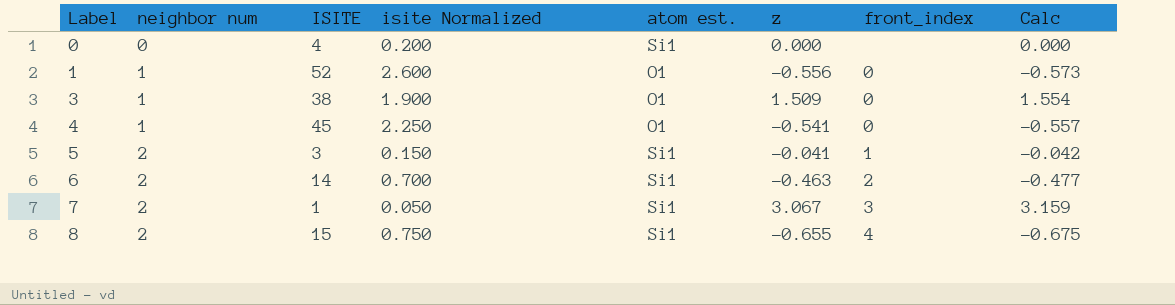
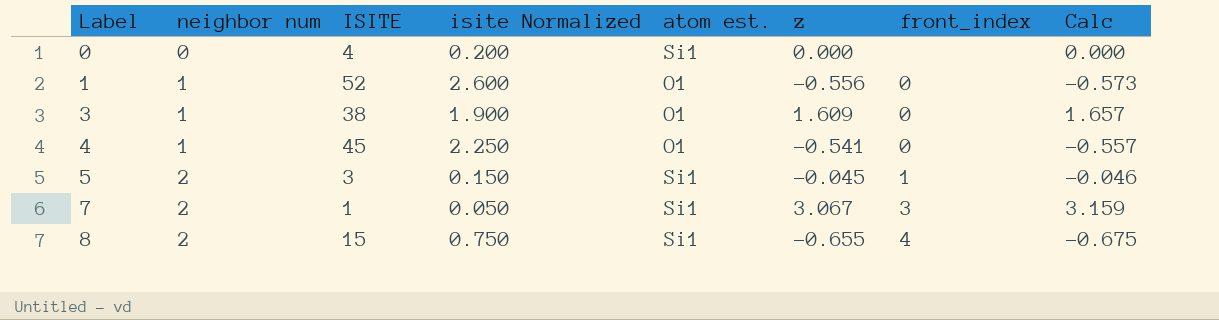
row 6: 2 | 14 | 0.700 | Si1 | -0.463 | 2 | -0.477 -> none
3 | z: 1.509 -> 1.609
3 | Calc: 1.554 -> 1.657
5 | z: -0.041 -> -0.045
5 | Calc: -0.042 -> -0.046

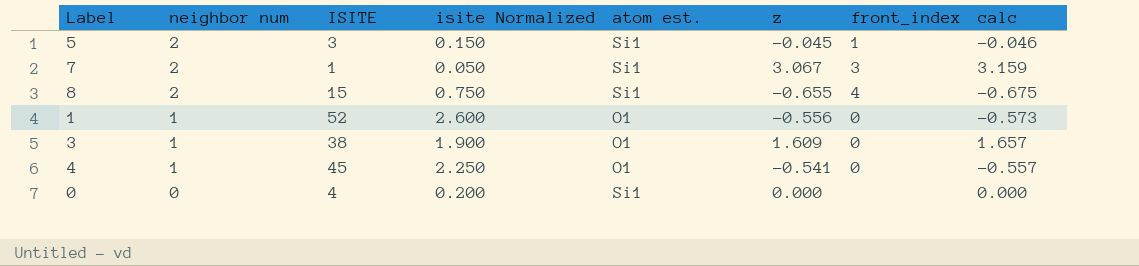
row order: Label ascending -> neighbor num descending
column name: Calc -> calc

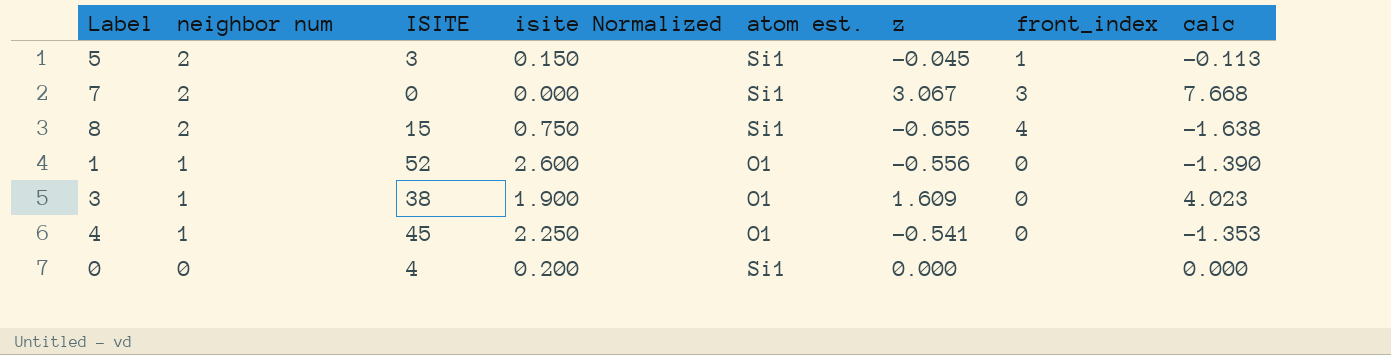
column calc | formula: [z] * 1.03 -> [z] * 2.5
7 | ISITE: 1 -> 0
7 | isite Normalized: 0.050 -> 0.000

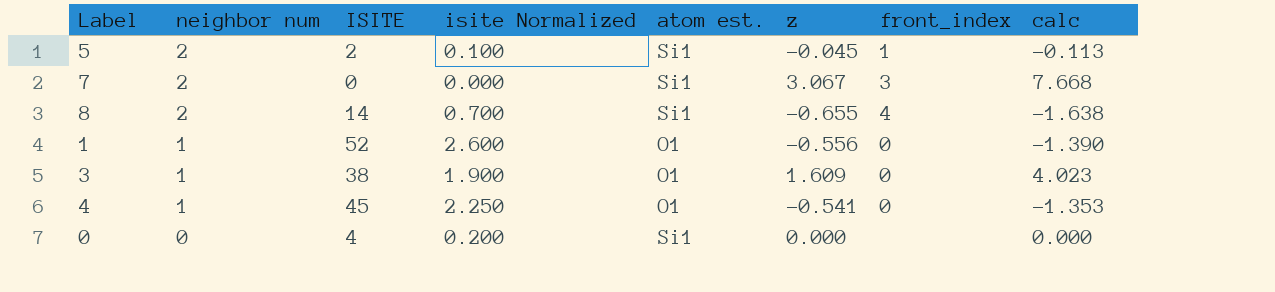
5 | ISITE: 3 -> 2
5 | isite Normalized: 0.150 -> 0.100
8 | ISITE: 15 -> 14
8 | isite Normalized: 0.750 -> 0.700

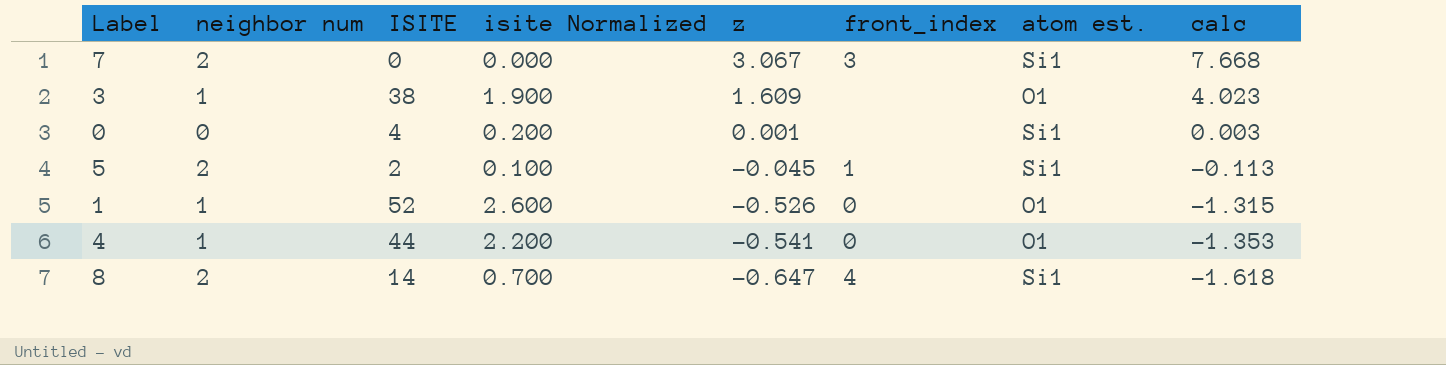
row order: neighbor num descending -> z descending
column atom est. | position: 5 -> 7
3 | front_index: 0 -> none
0 | z: 0.000 -> 0.001
0 | calc: 0.000 -> 0.003
1 | z: -0.556 -> -0.526
1 | calc: -1.390 -> -1.315
4 | ISITE: 45 -> 44
4 | isite Normalized: 2.250 -> 2.200
8 | z: -0.655 -> -0.647
8 | calc: -1.638 -> -1.618

